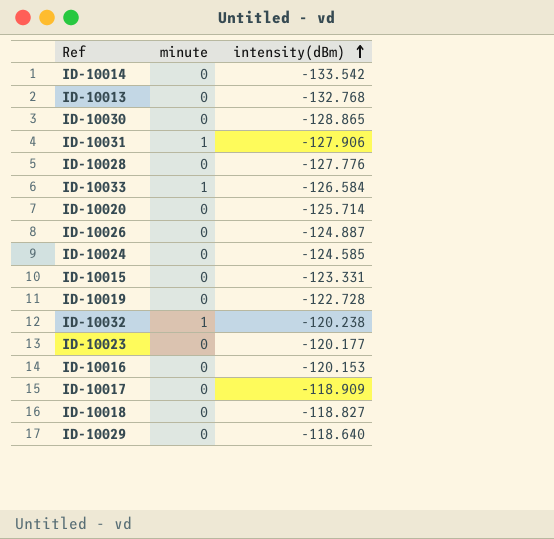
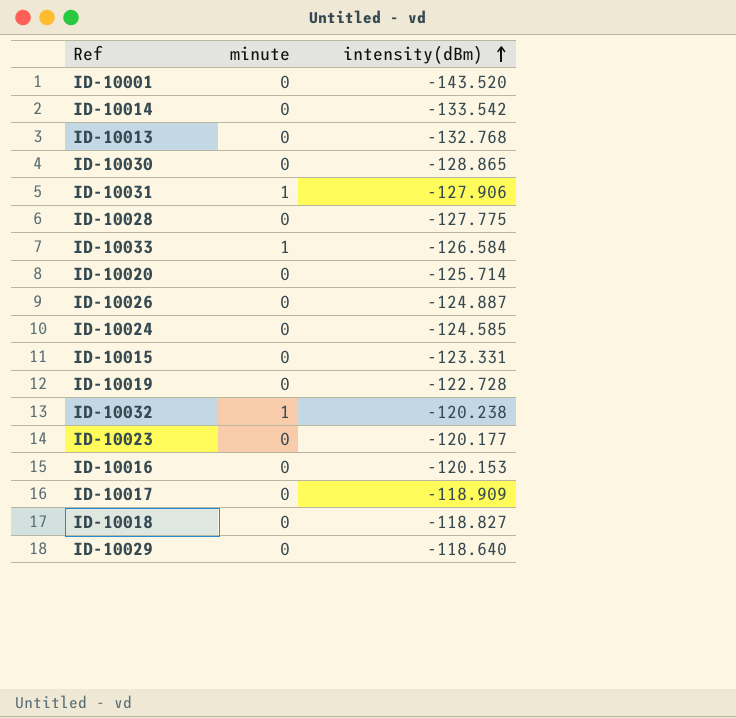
row ID-10001: none -> 0 | -143.520
ID-10028 | intensity(dBm): -127.776 -> -127.775

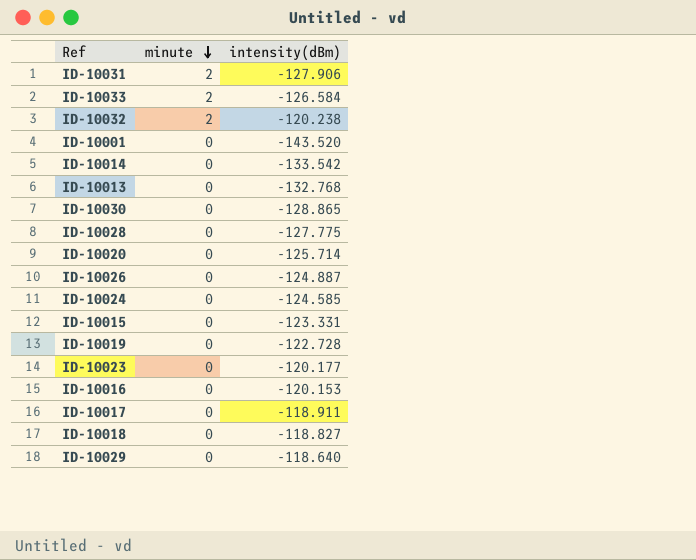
row order: intensity(dBm) ascending -> minute descending
ID-10031 | minute: 1 -> 2
ID-10033 | minute: 1 -> 2
ID-10032 | minute: 1 -> 2
ID-10017 | intensity(dBm): -118.909 -> -118.911

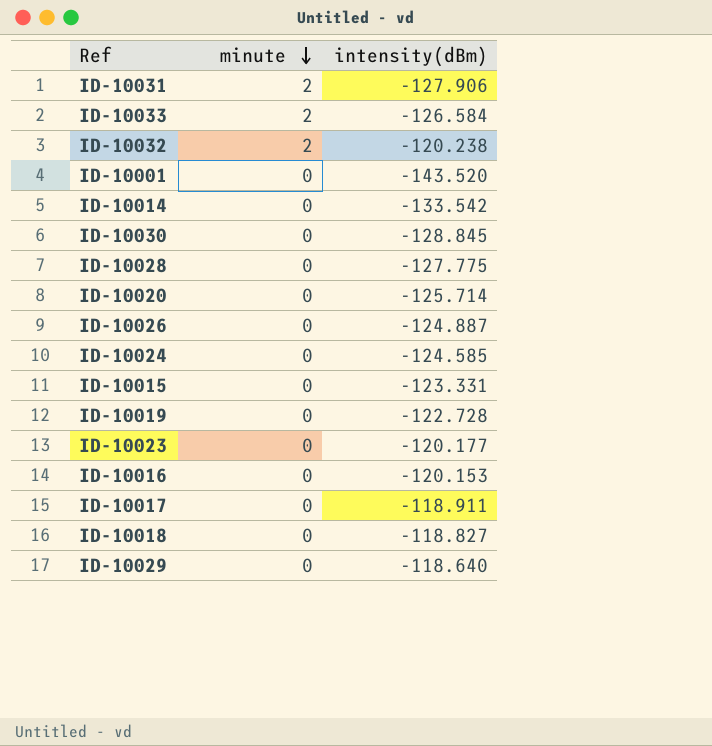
row ID-10013: 0 | -132.768 -> none
ID-10030 | intensity(dBm): -128.865 -> -128.845

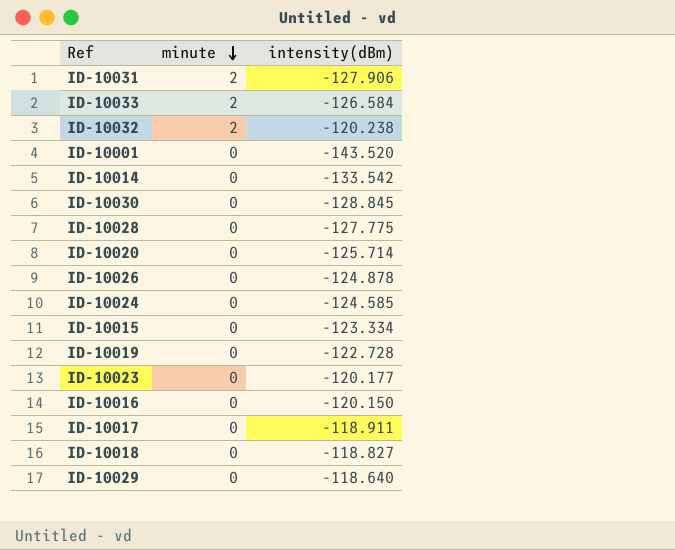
ID-10026 | intensity(dBm): -124.887 -> -124.878
ID-10015 | intensity(dBm): -123.331 -> -123.334
ID-10016 | intensity(dBm): -120.153 -> -120.150

